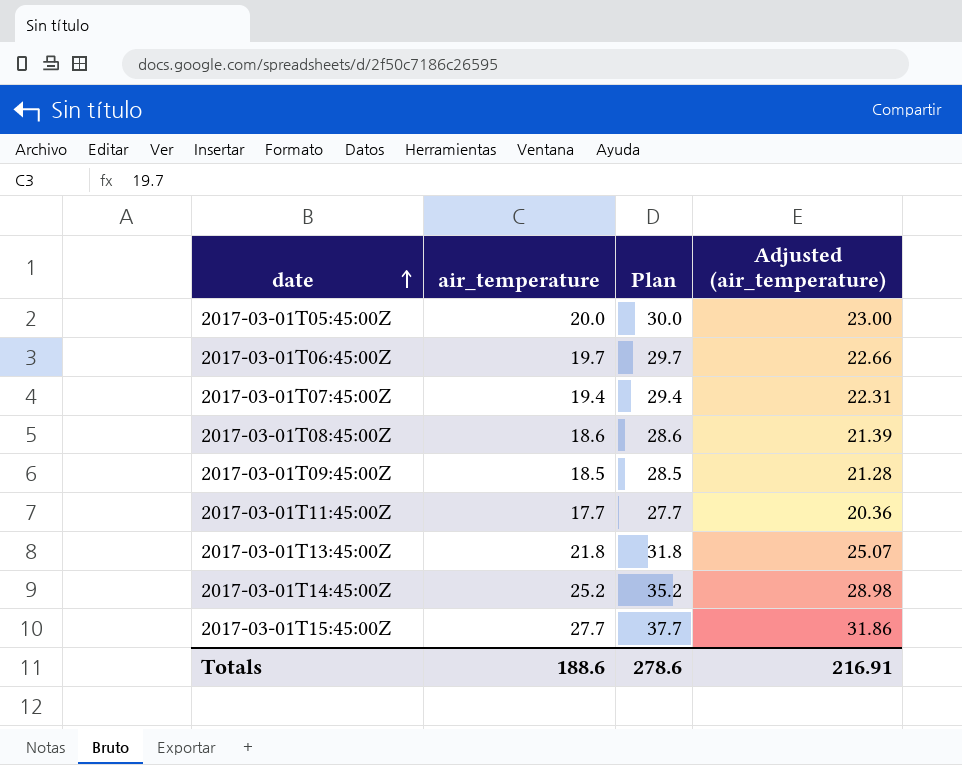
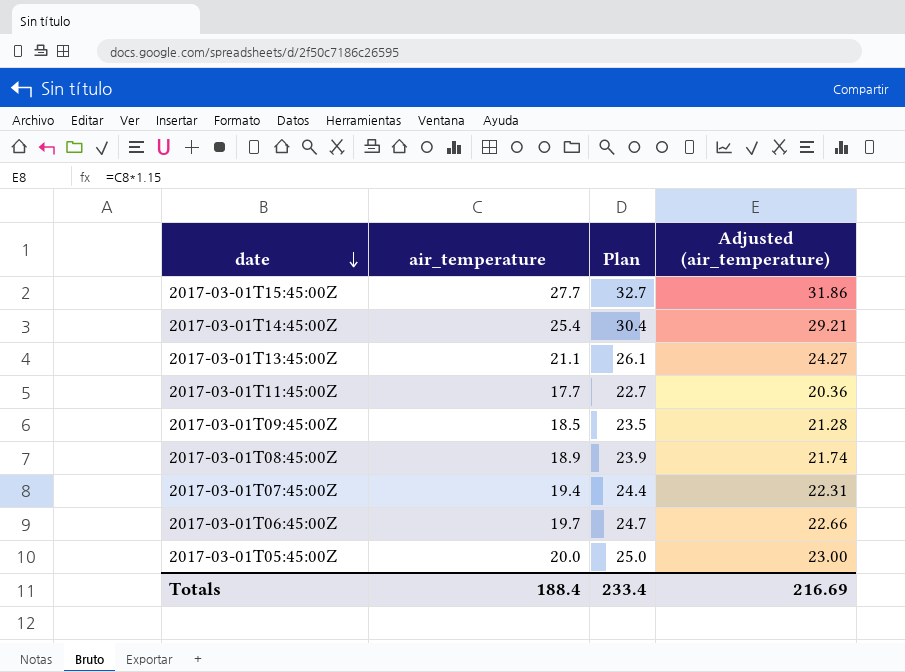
row order: date ascending -> date descending
column Plan | formula: [air_temperature] + 10 -> [air_temperature] + 5
2017-03-01T14:45:00Z | air_temperature: 25.2 -> 25.4
2017-03-01T14:45:00Z | Adjusted (air_temperature): 28.98 -> 29.21
2017-03-01T13:45:00Z | air_temperature: 21.8 -> 21.1
2017-03-01T13:45:00Z | Adjusted (air_temperature): 25.07 -> 24.27
2017-03-01T08:45:00Z | air_temperature: 18.6 -> 18.9
2017-03-01T08:45:00Z | Adjusted (air_temperature): 21.39 -> 21.74
Totals | air_temperature: 188.6 -> 188.4
Totals | Plan: 278.6 -> 233.4
Totals | Adjusted (air_temperature): 216.91 -> 216.69

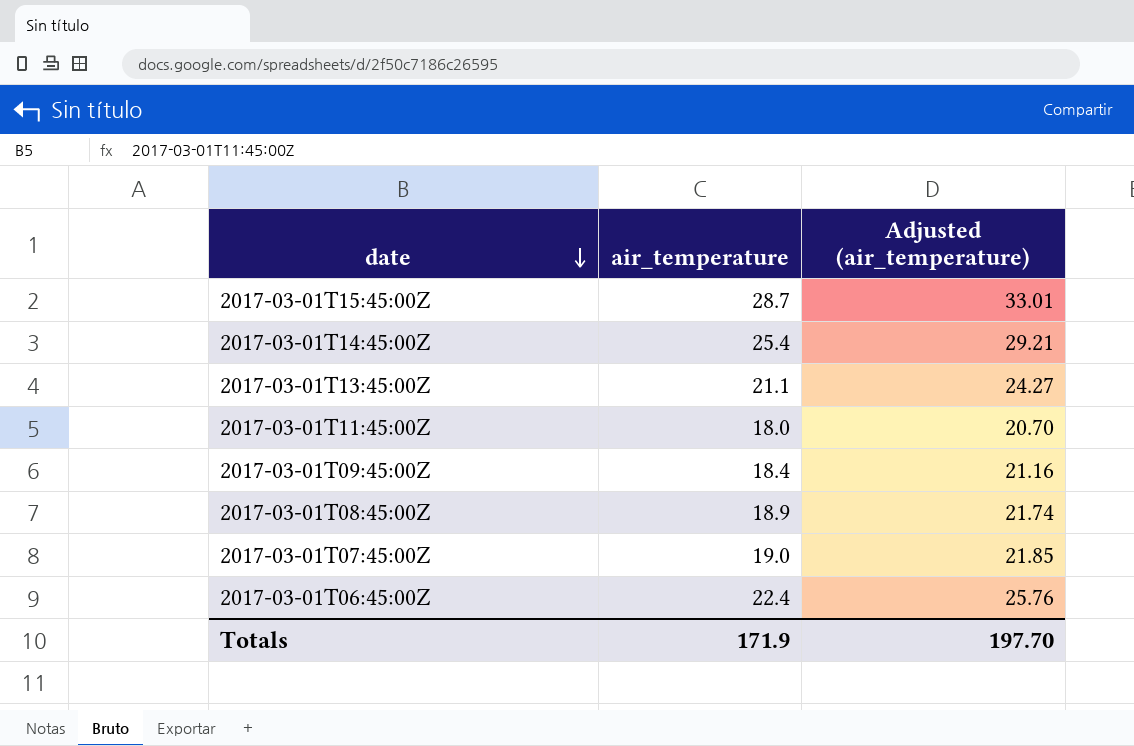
column Plan | formula: [air_temperature] + 5 -> none
row 2017-03-01T05:45:00Z: 20.0 | 25.0 | 23.00 -> none
2017-03-01T15:45:00Z | air_temperature: 27.7 -> 28.7
2017-03-01T15:45:00Z | Adjusted (air_temperature): 31.86 -> 33.01
2017-03-01T11:45:00Z | air_temperature: 17.7 -> 18.0
2017-03-01T11:45:00Z | Adjusted (air_temperature): 20.36 -> 20.70
2017-03-01T09:45:00Z | air_temperature: 18.5 -> 18.4
2017-03-01T09:45:00Z | Adjusted (air_temperature): 21.28 -> 21.16
2017-03-01T07:45:00Z | air_temperature: 19.4 -> 19.0
2017-03-01T07:45:00Z | Adjusted (air_temperature): 22.31 -> 21.85
2017-03-01T06:45:00Z | air_temperature: 19.7 -> 22.4
2017-03-01T06:45:00Z | Adjusted (air_temperature): 22.66 -> 25.76
Totals | air_temperature: 188.4 -> 171.9
Totals | Adjusted (air_temperature): 216.69 -> 197.70

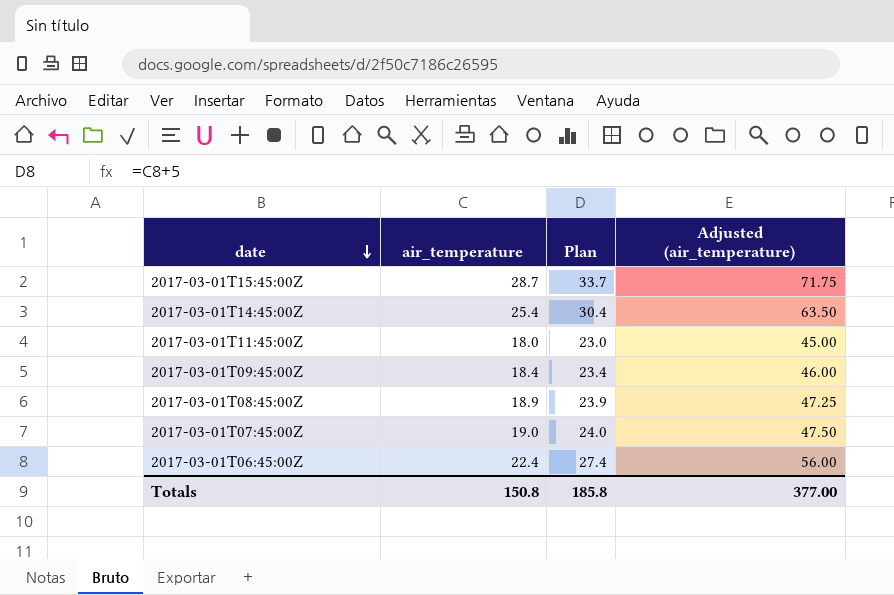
column Plan | formula: none -> [air_temperature] + 5
column Adjusted (air_temperature) | formula: [air_temperature] * 1.15 -> [air_temperature] * 2.5
row 2017-03-01T13:45:00Z: 21.1 | 24.27 -> none
Totals | air_temperature: 171.9 -> 150.8
Totals | Adjusted (air_temperature): 197.70 -> 377.00

